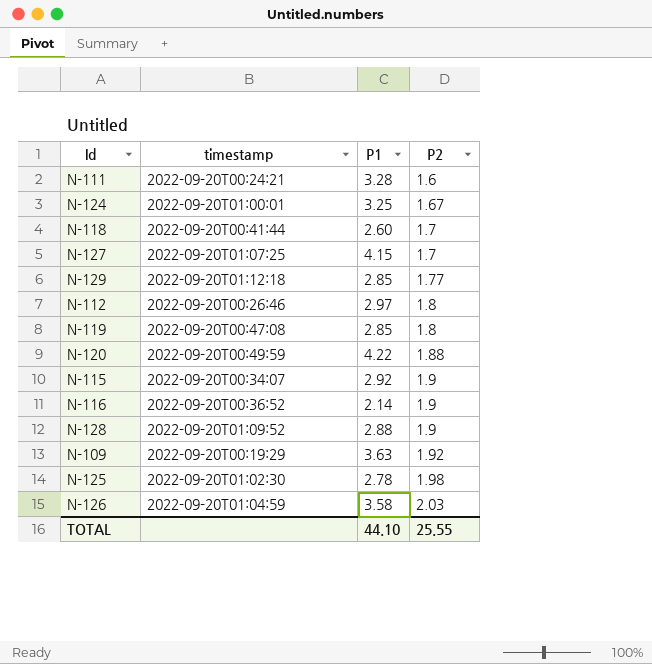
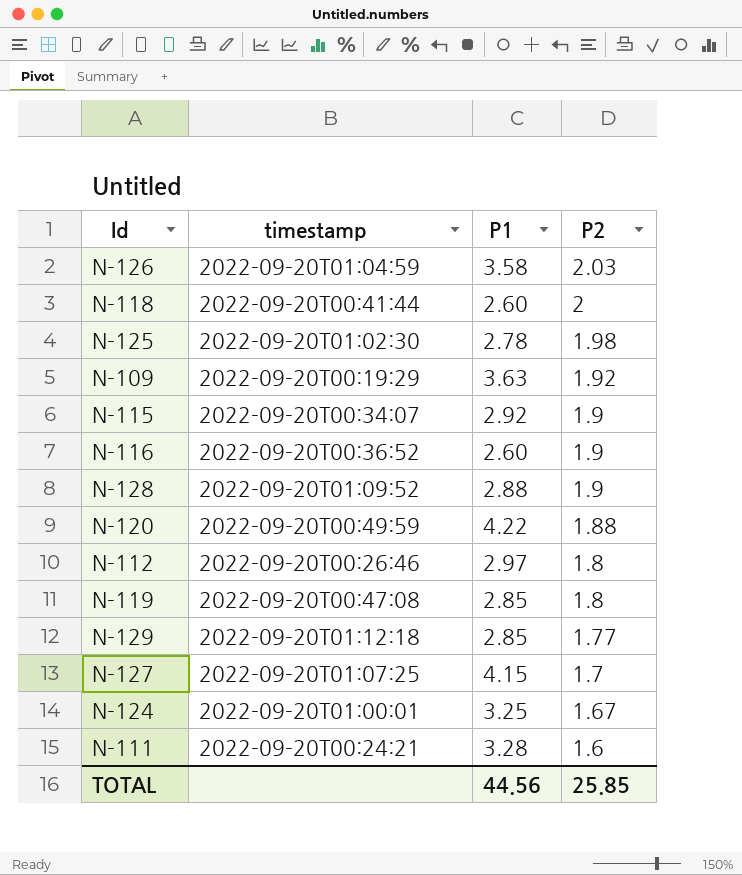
row order: P2 ascending -> P2 descending
N-118 | P2: 1.7 -> 2
N-116 | P1: 2.14 -> 2.60
TOTAL | P1: 44.10 -> 44.56
TOTAL | P2: 25.55 -> 25.85

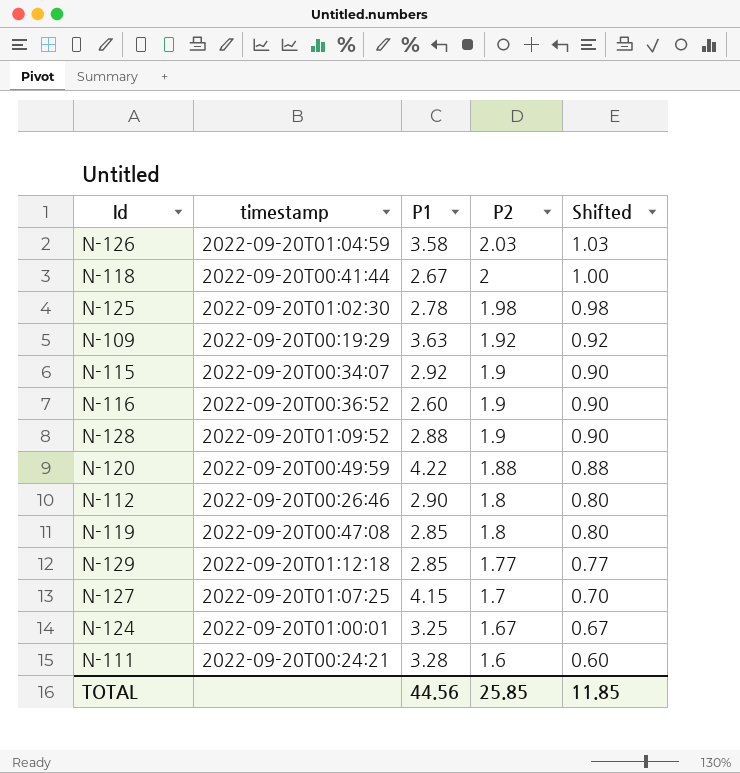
column Shifted | formula: none -> [P2] - 1
N-118 | P1: 2.60 -> 2.67
N-112 | P1: 2.97 -> 2.90

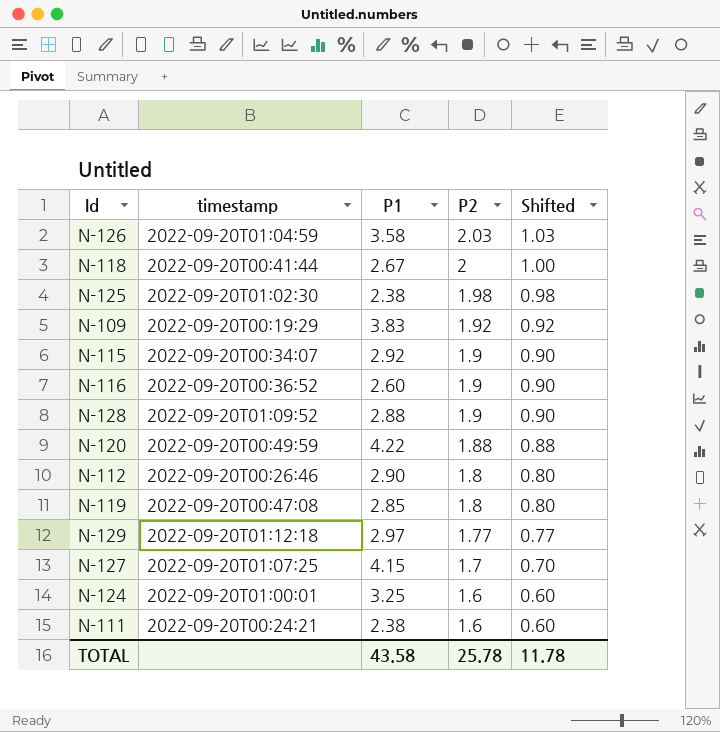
N-125 | P1: 2.78 -> 2.38
N-109 | P1: 3.63 -> 3.83
N-129 | P1: 2.85 -> 2.97
N-124 | P2: 1.67 -> 1.6
N-124 | Shifted: 0.67 -> 0.60
N-111 | P1: 3.28 -> 2.38
TOTAL | P1: 44.56 -> 43.58
TOTAL | P2: 25.85 -> 25.78
TOTAL | Shifted: 11.85 -> 11.78

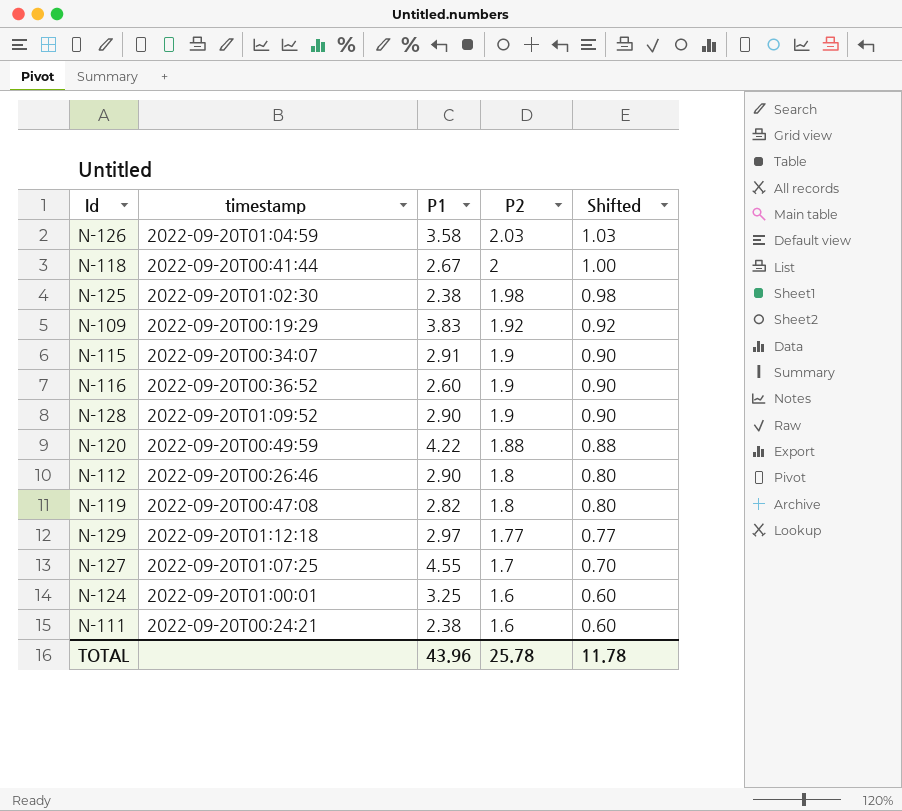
N-115 | P1: 2.92 -> 2.91
N-128 | P1: 2.88 -> 2.90
N-119 | P1: 2.85 -> 2.82
N-127 | P1: 4.15 -> 4.55
TOTAL | P1: 43.58 -> 43.96

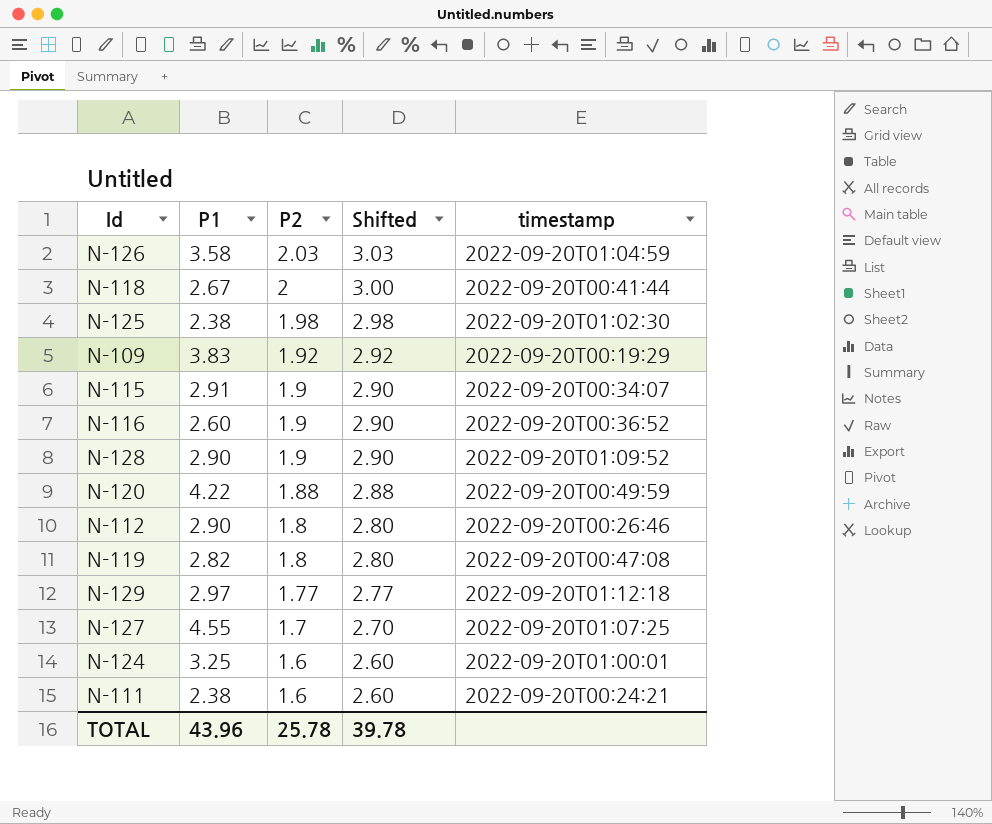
column Shifted | formula: [P2] - 1 -> [P2] + 1
column timestamp | position: 2 -> 5
TOTAL | Shifted: 11.78 -> 39.78

